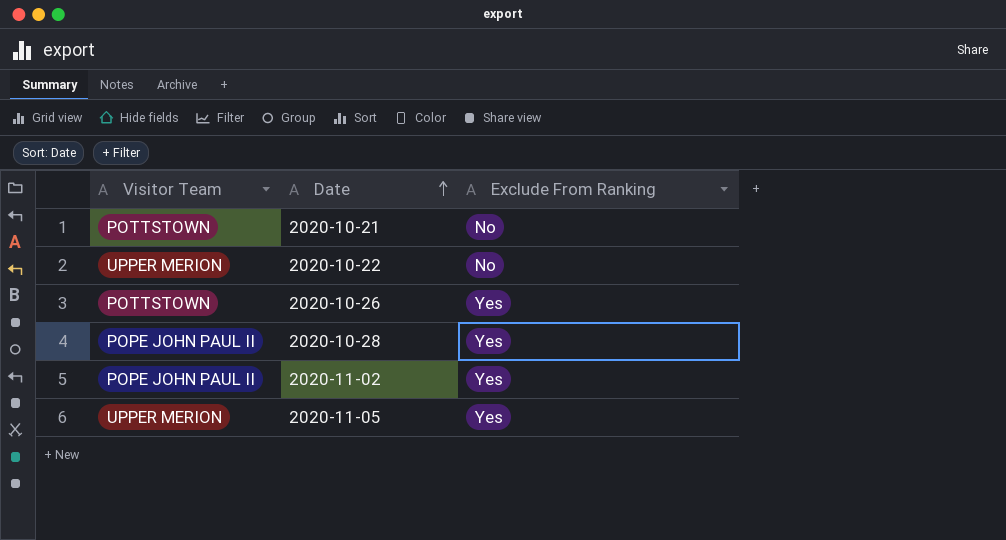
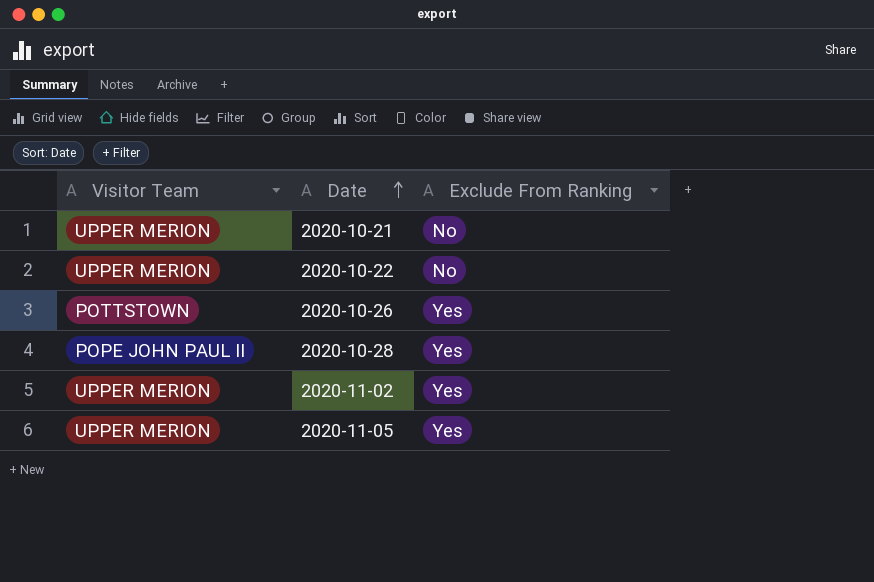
2020-10-21 | Visitor Team: POTTSTOWN -> UPPER MERION
2020-11-02 | Visitor Team: POPE JOHN PAUL II -> UPPER MERION

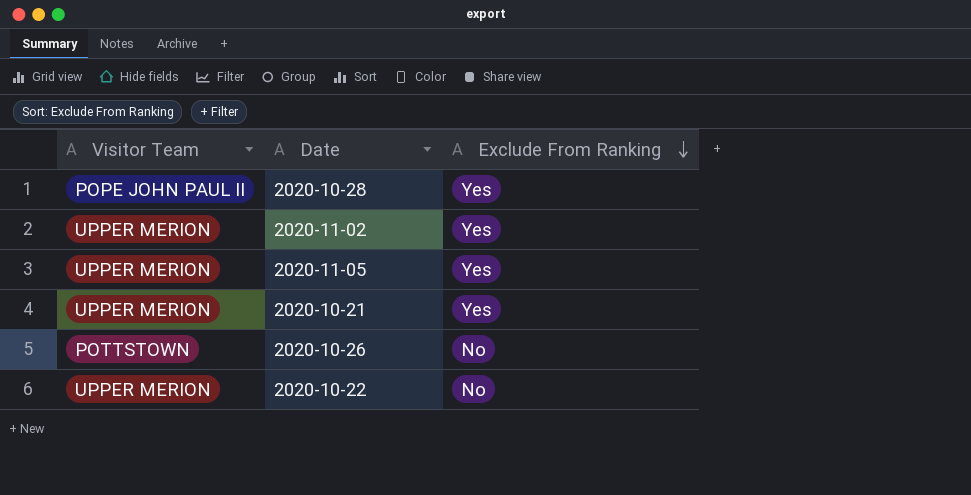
row order: Date ascending -> Exclude From Ranking descending
2020-10-21 | Exclude From Ranking: No -> Yes
2020-10-26 | Exclude From Ranking: Yes -> No

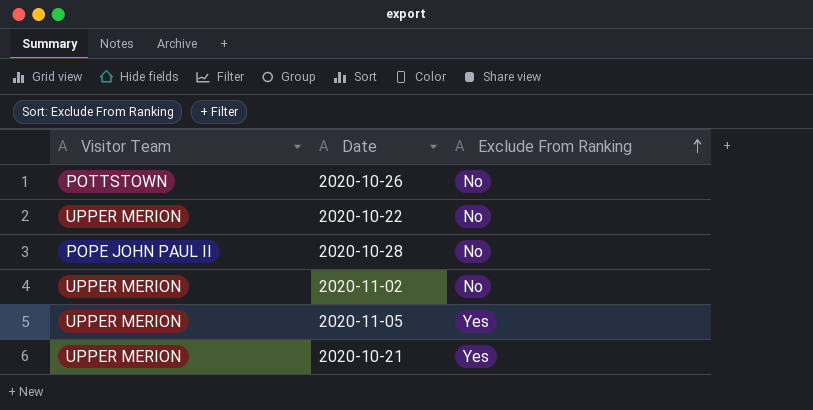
row order: Exclude From Ranking descending -> Exclude From Ranking ascending
2020-10-28 | Exclude From Ranking: Yes -> No
2020-11-02 | Exclude From Ranking: Yes -> No

